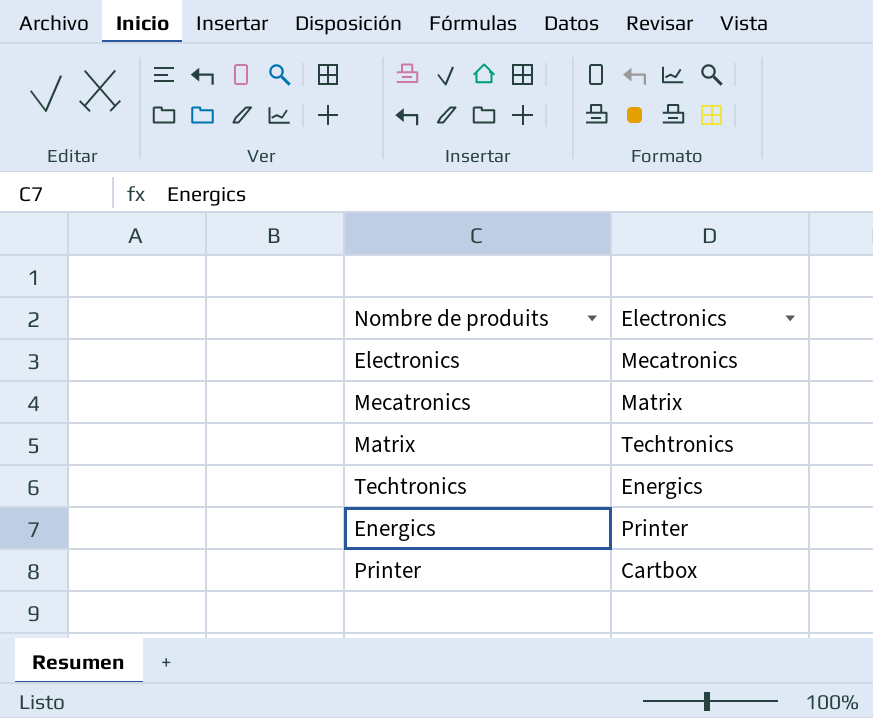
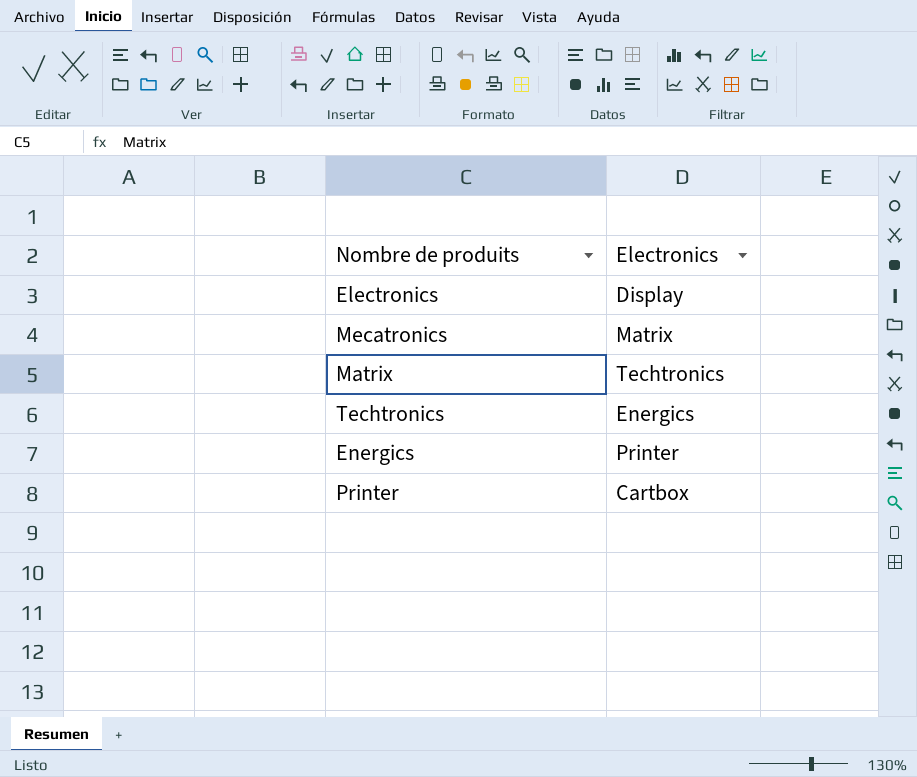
Electronics | Electronics: Mecatronics -> Display

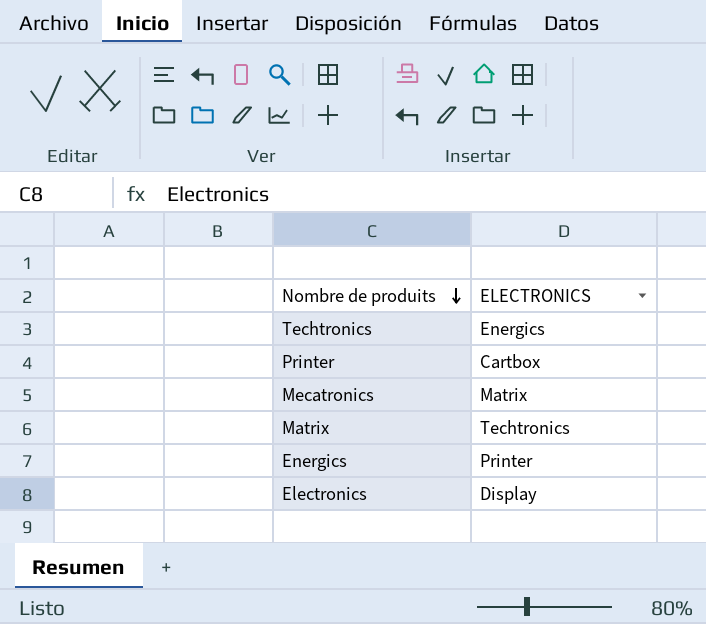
row order: none -> Nombre de produits descending
column name: Electronics -> ELECTRONICS

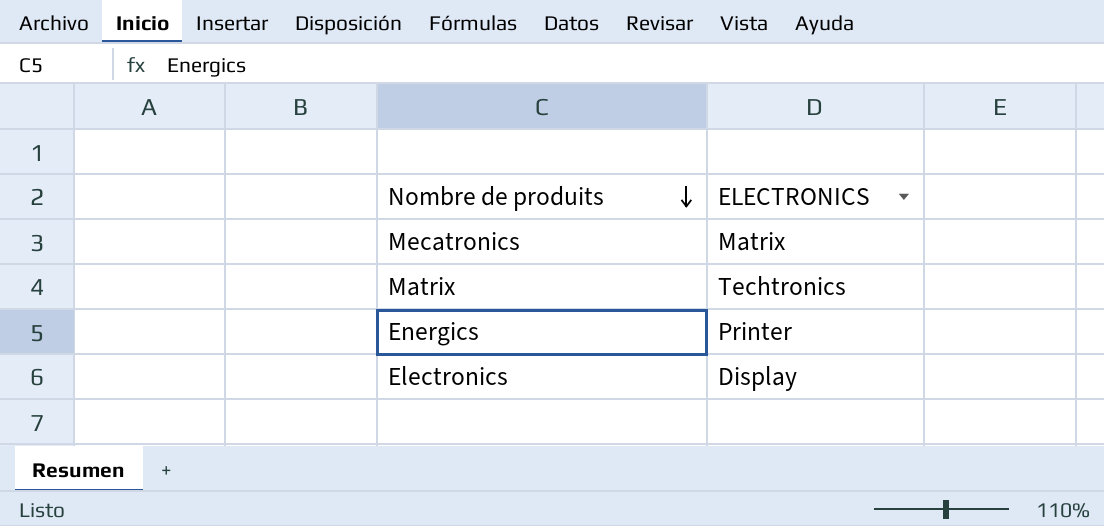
row Techtronics: Energics -> none
row Printer: Cartbox -> none

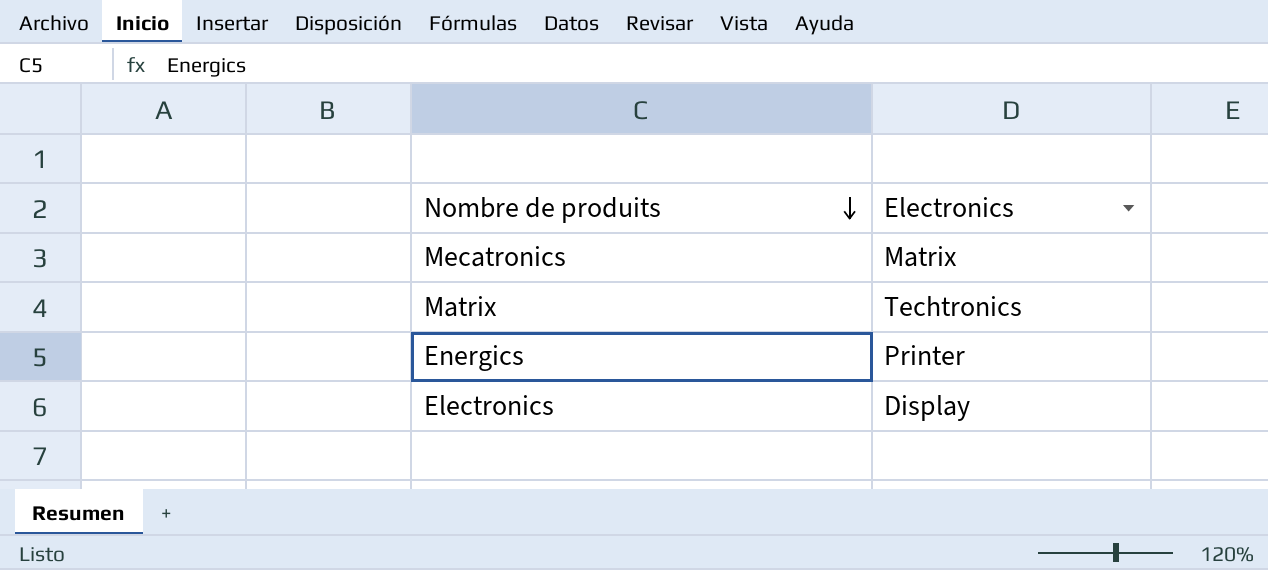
column name: ELECTRONICS -> Electronics

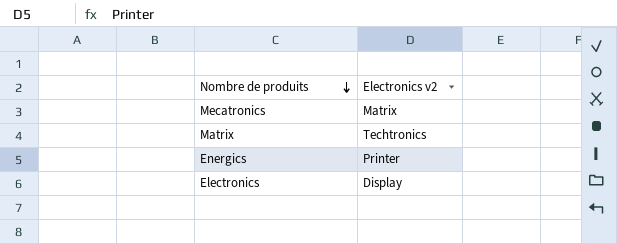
column name: Electronics -> Electronics v2

